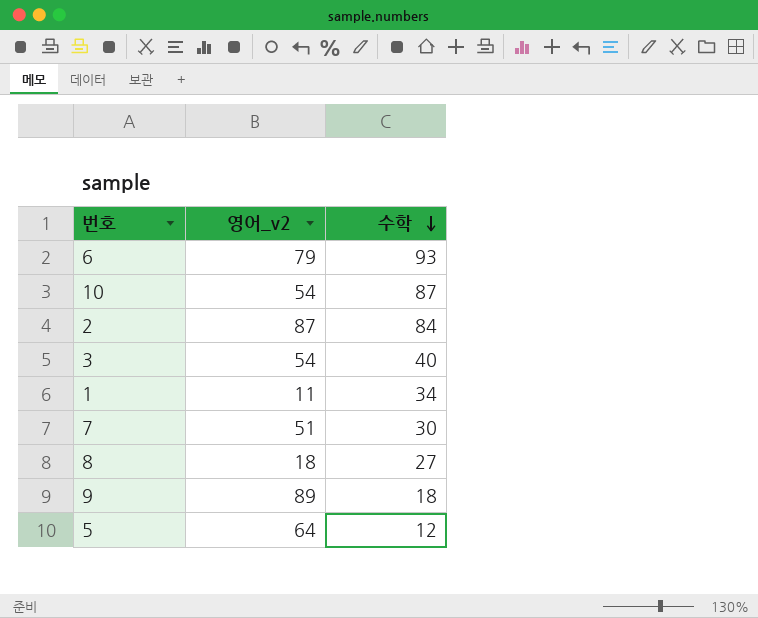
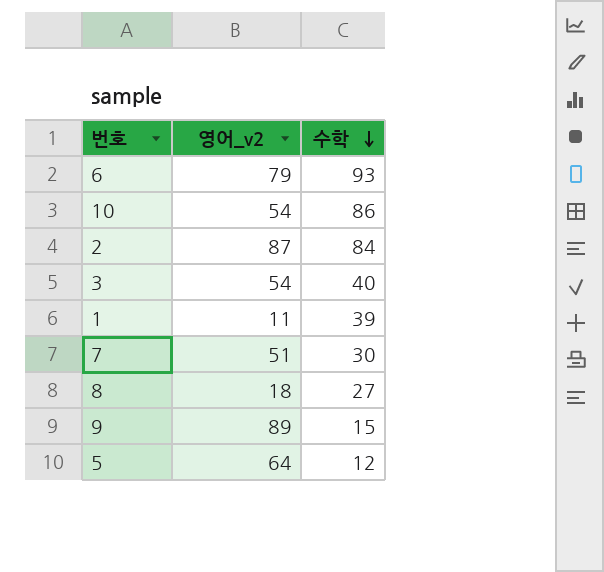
10 | 수학: 87 -> 86
1 | 수학: 34 -> 39
9 | 수학: 18 -> 15

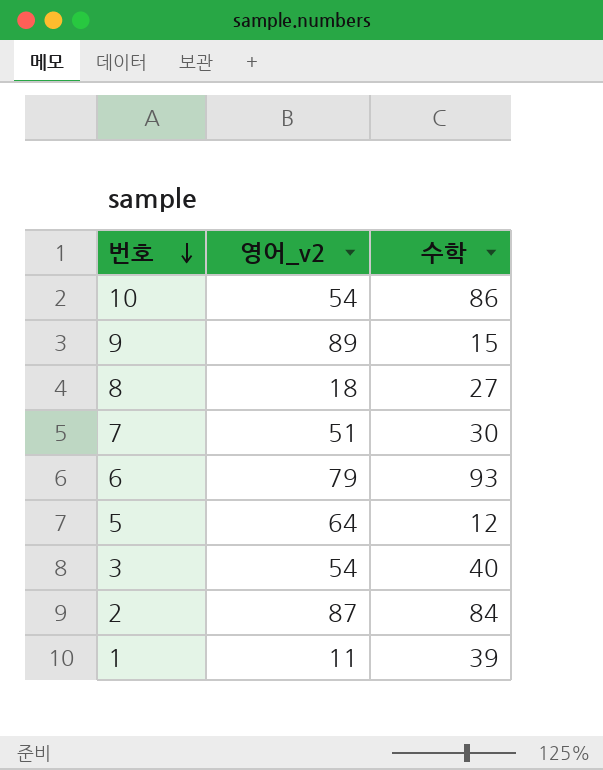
row order: 수학 descending -> 번호 descending

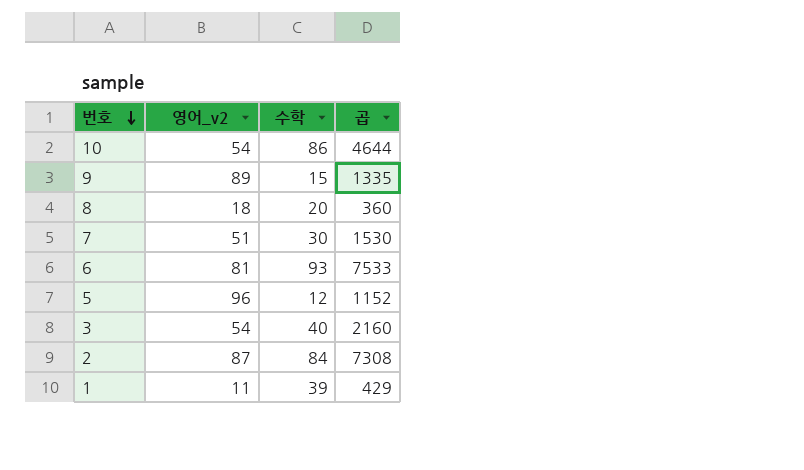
column 곱 | formula: none -> [영어_v2] * [수학]
8 | 수학: 27 -> 20
6 | 영어_v2: 79 -> 81
5 | 영어_v2: 64 -> 96

